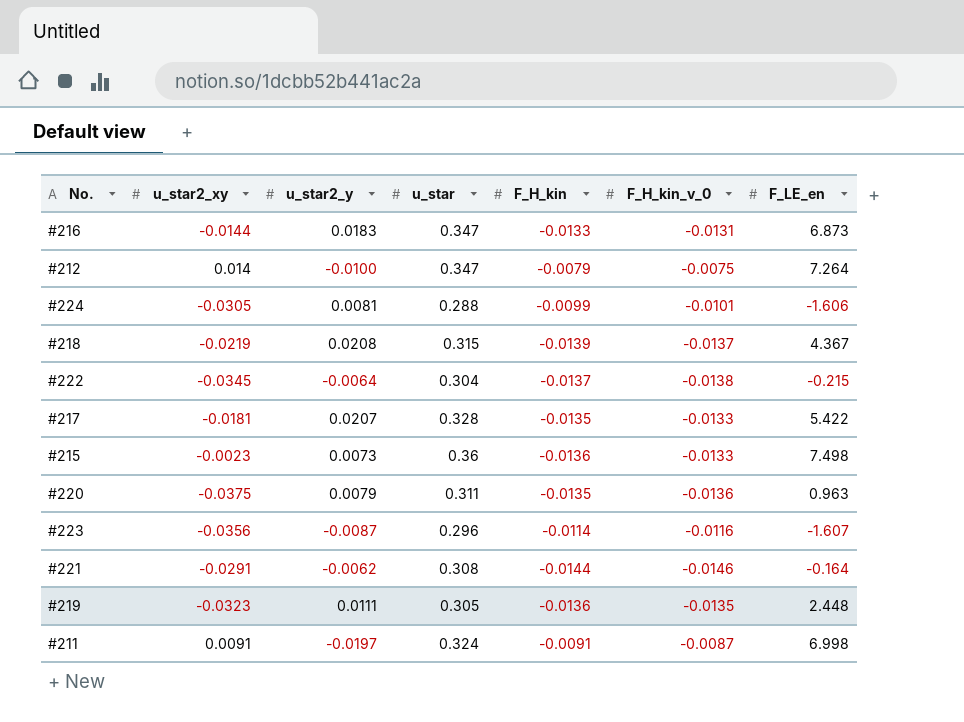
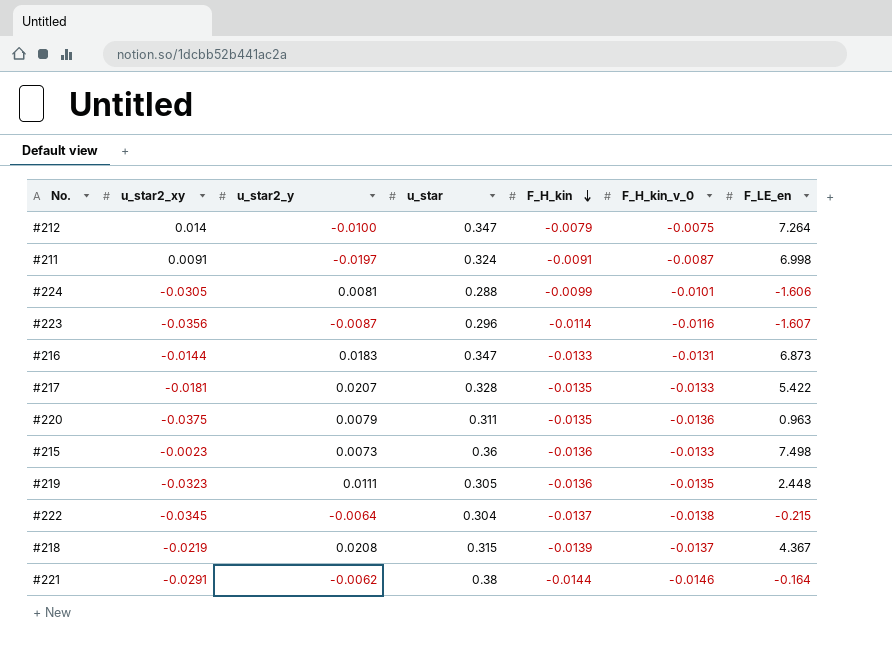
row order: none -> F_H_kin descending
#221 | u_star: 0.308 -> 0.38

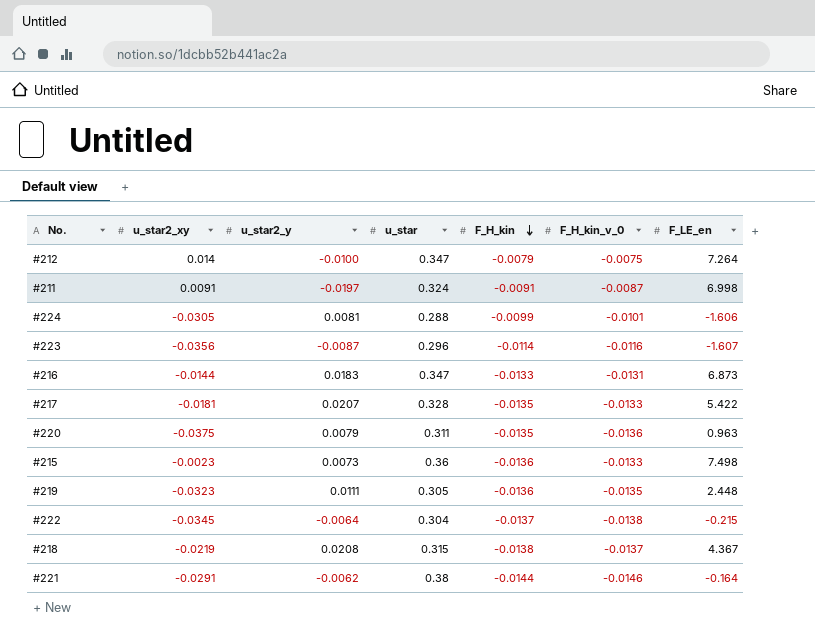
#218 | F_H_kin: -0.0139 -> -0.0138

